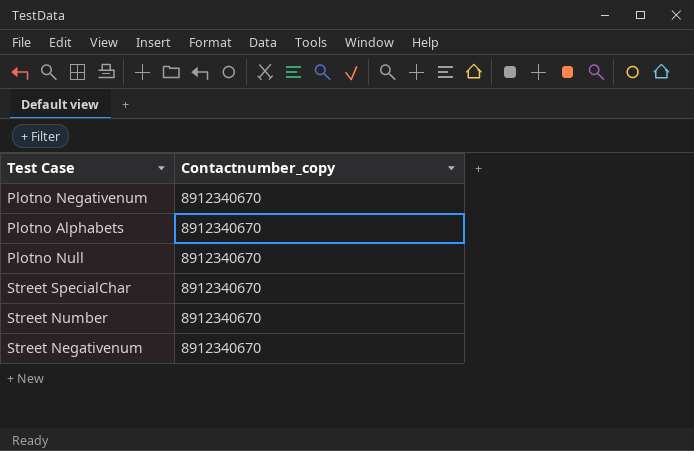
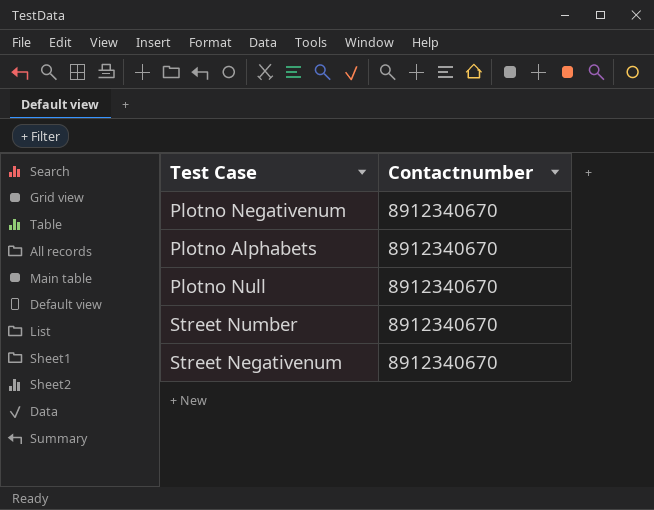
column name: Contactnumber_copy -> Contactnumber
row Street SpecialChar: 8912340670 -> none

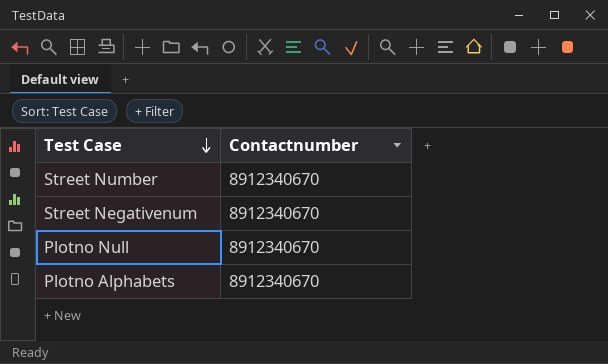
row order: none -> Test Case descending
row Plotno Negativenum: 8912340670 -> none

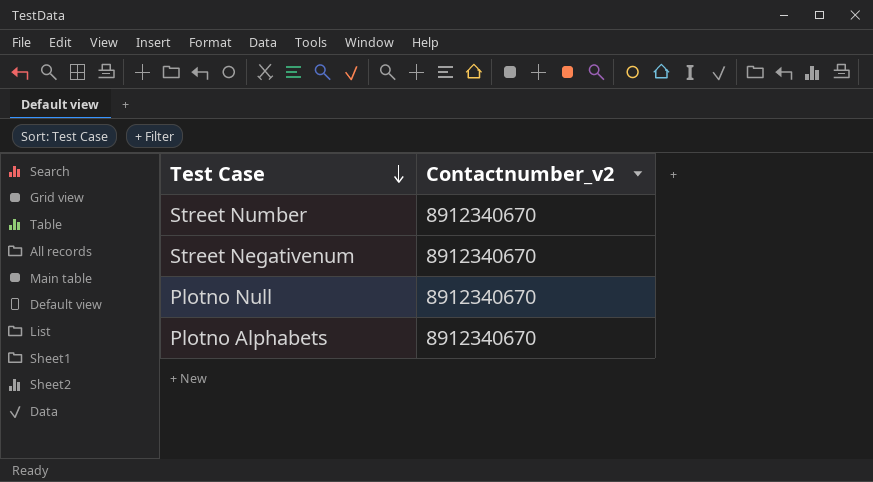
column name: Contactnumber -> Contactnumber_v2

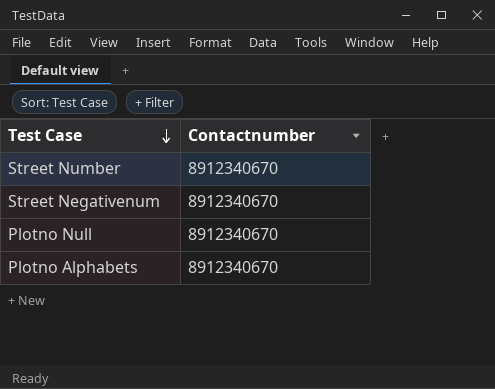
column name: Contactnumber_v2 -> Contactnumber

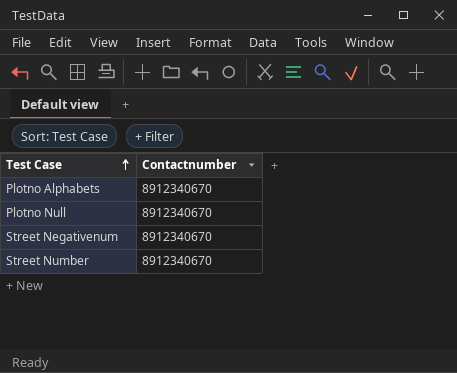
row order: Test Case descending -> Test Case ascending

